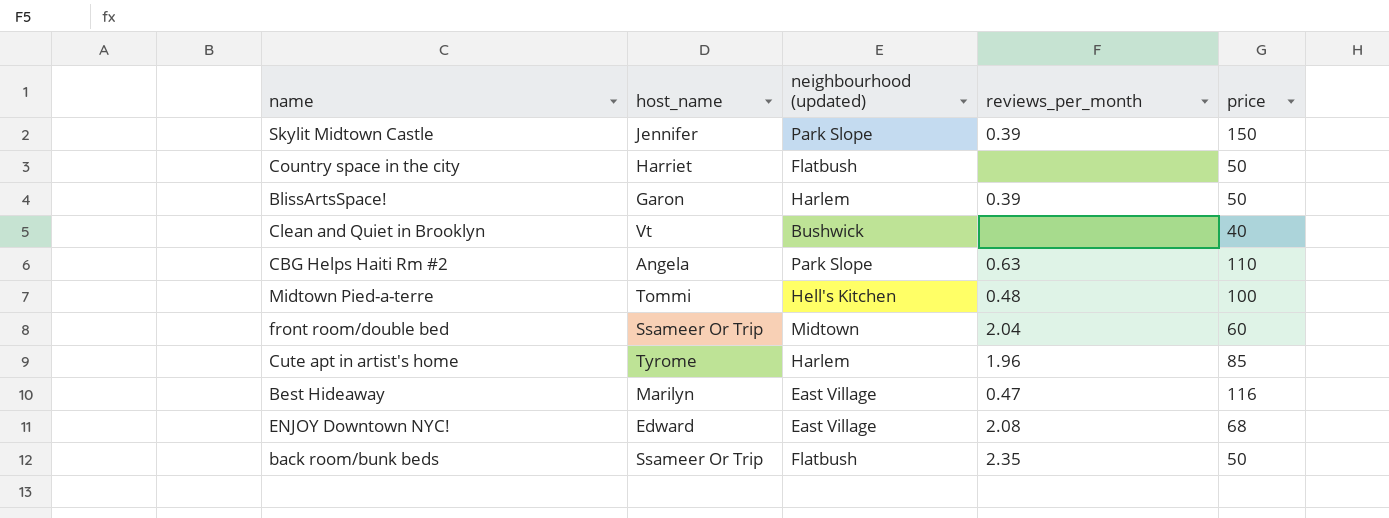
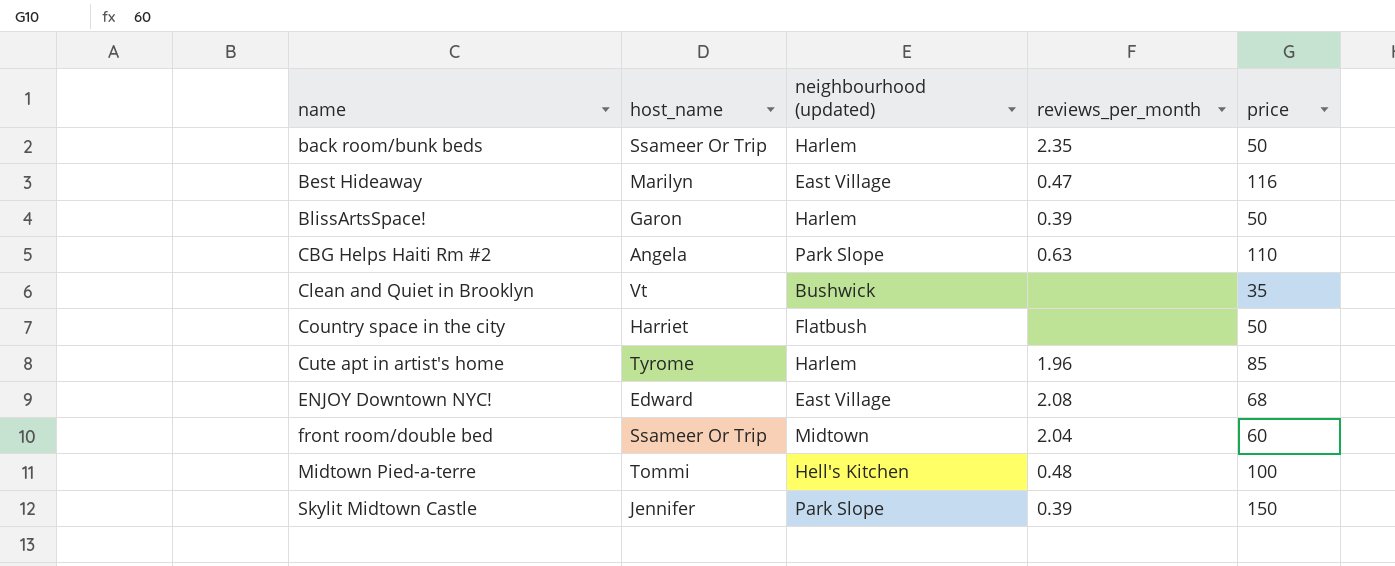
row order: none -> name ascending
back room/bunk beds | neighbourhood (updated): Flatbush -> Harlem
Clean and Quiet in Brooklyn | price: 40 -> 35

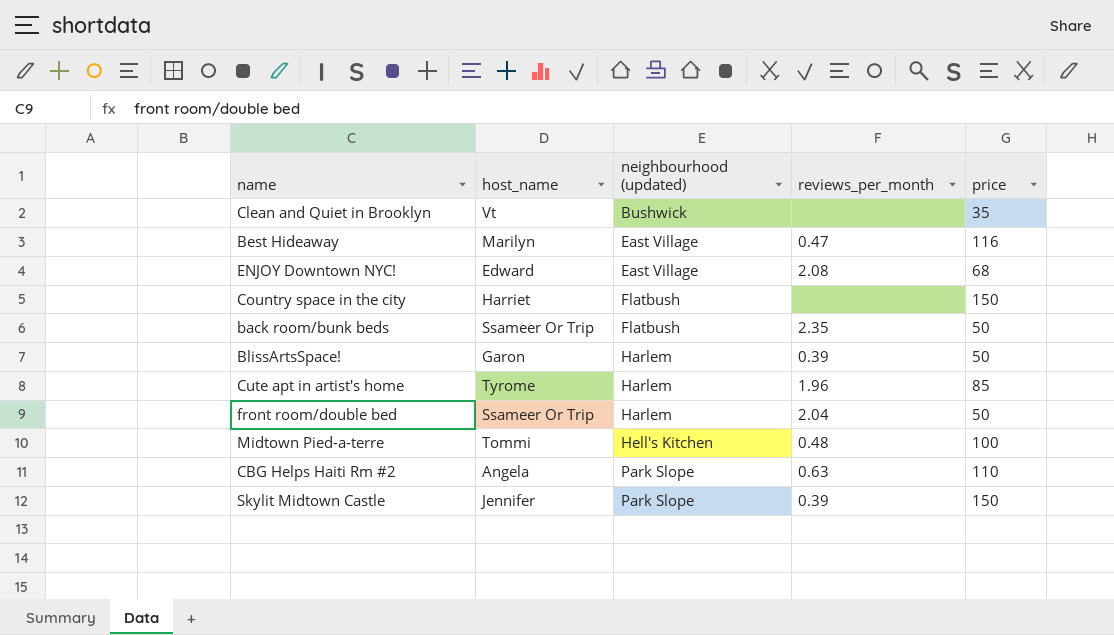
row order: name ascending -> neighbourhood (updated) ascending
Country space in the city | price: 50 -> 150
back room/bunk beds | neighbourhood (updated): Harlem -> Flatbush
front room/double bed | neighbourhood (updated): Midtown -> Harlem
front room/double bed | price: 60 -> 50

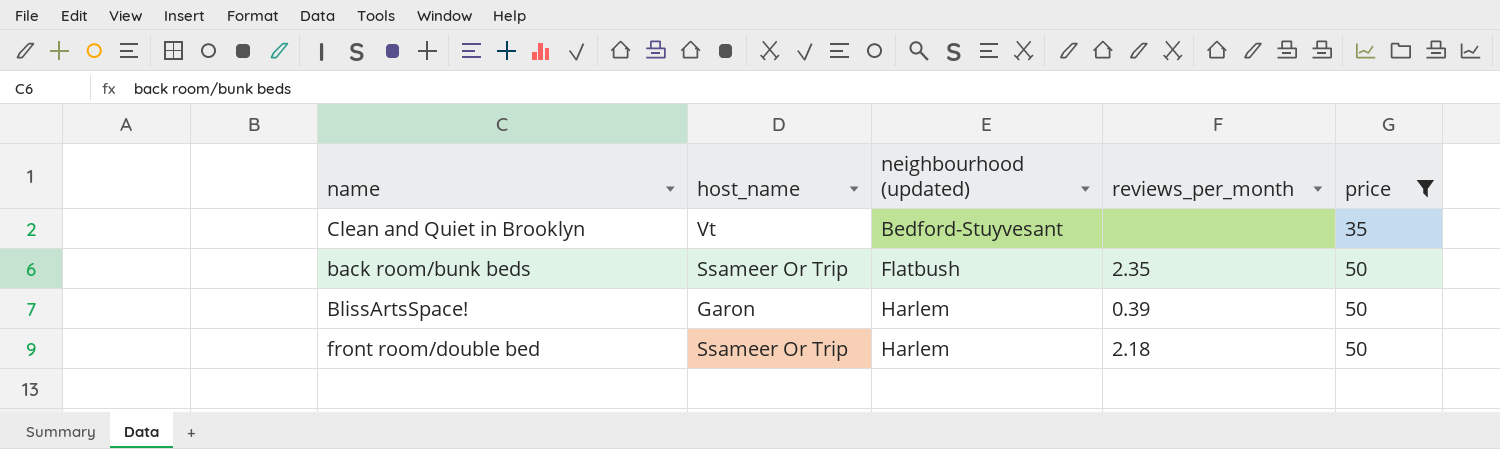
filter: none -> price <= 50
Clean and Quiet in Brooklyn | neighbourhood (updated): Bushwick -> Bedford-Stuyvesant
front room/double bed | reviews_per_month: 2.04 -> 2.18

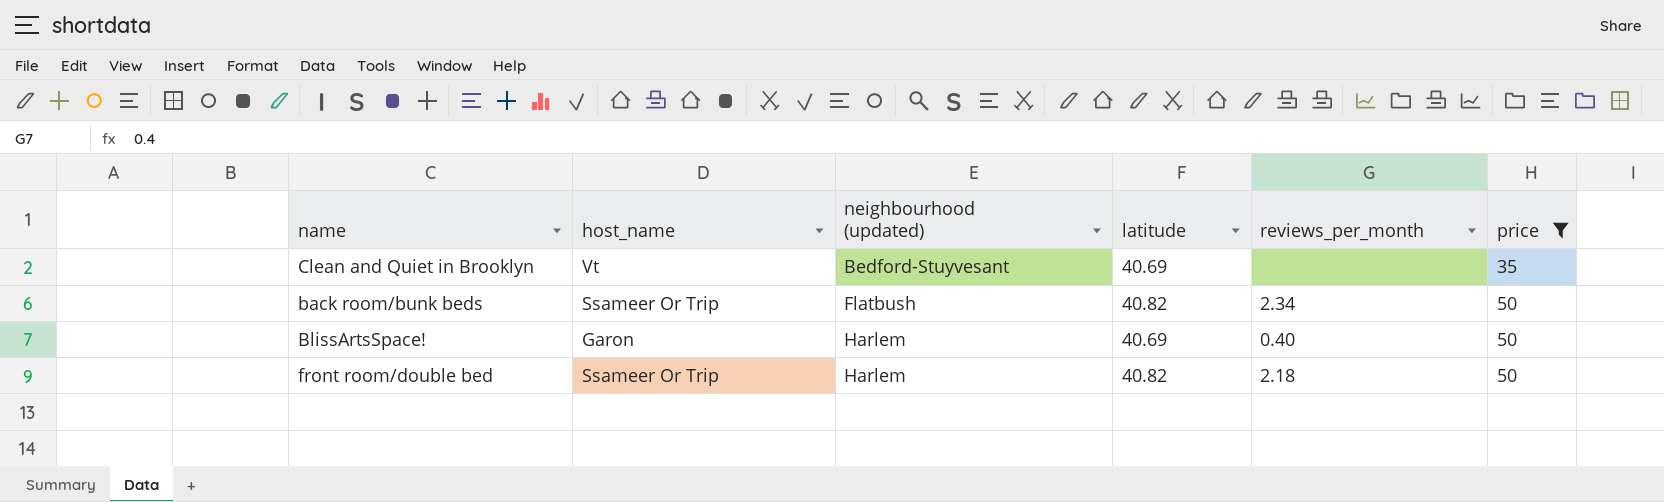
column latitude | position: none -> 4
back room/bunk beds | reviews_per_month: 2.35 -> 2.34
BlissArtsSpace! | reviews_per_month: 0.39 -> 0.40

